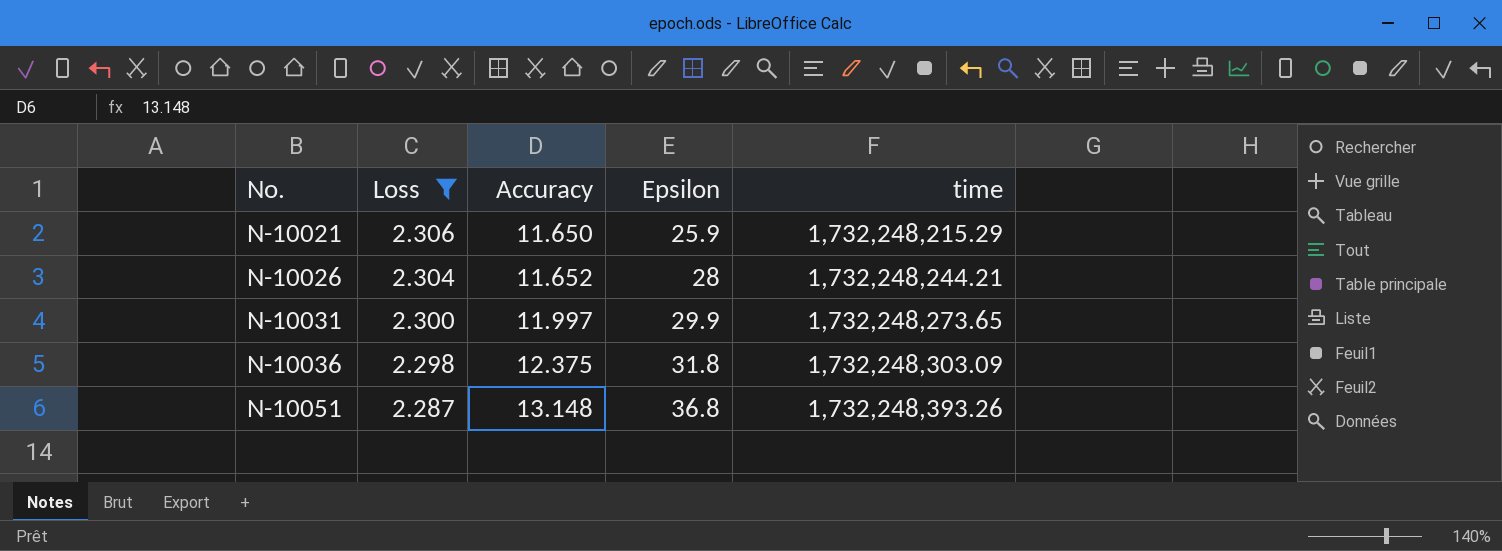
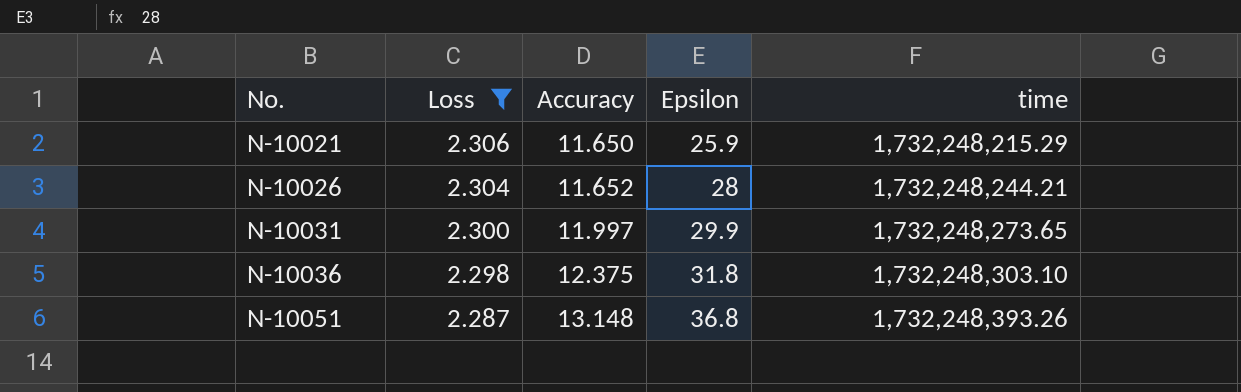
N-10036 | time: 1,732,248,303.09 -> 1,732,248,303.10

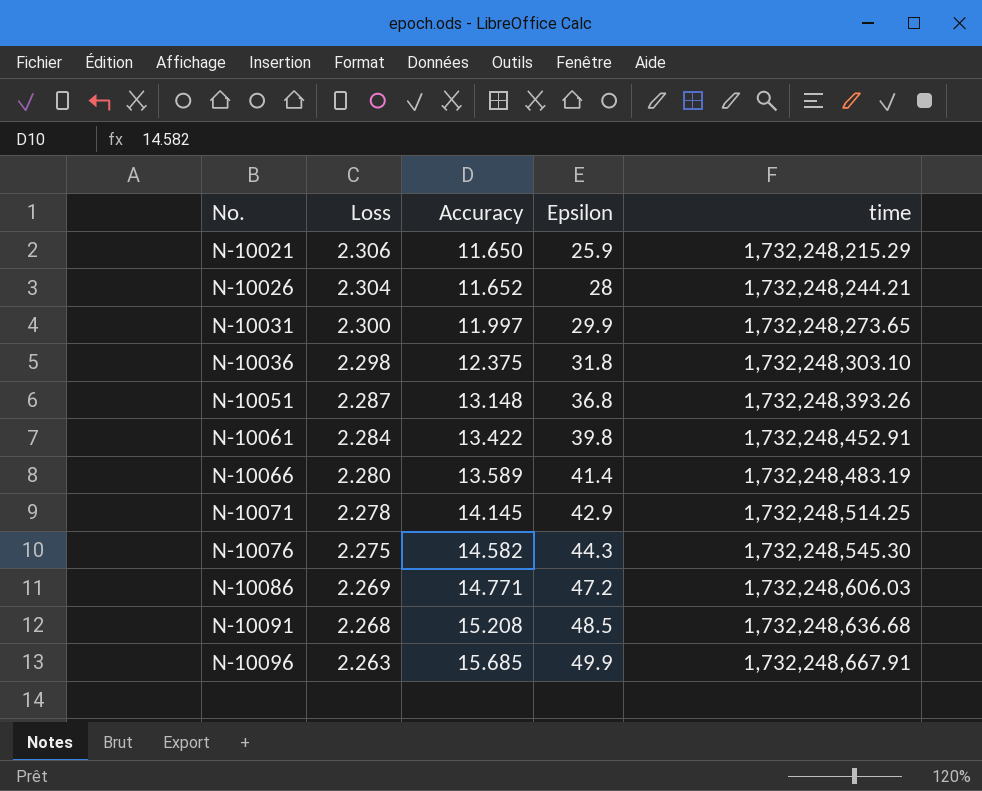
filter: Loss >= 2.287 -> none

